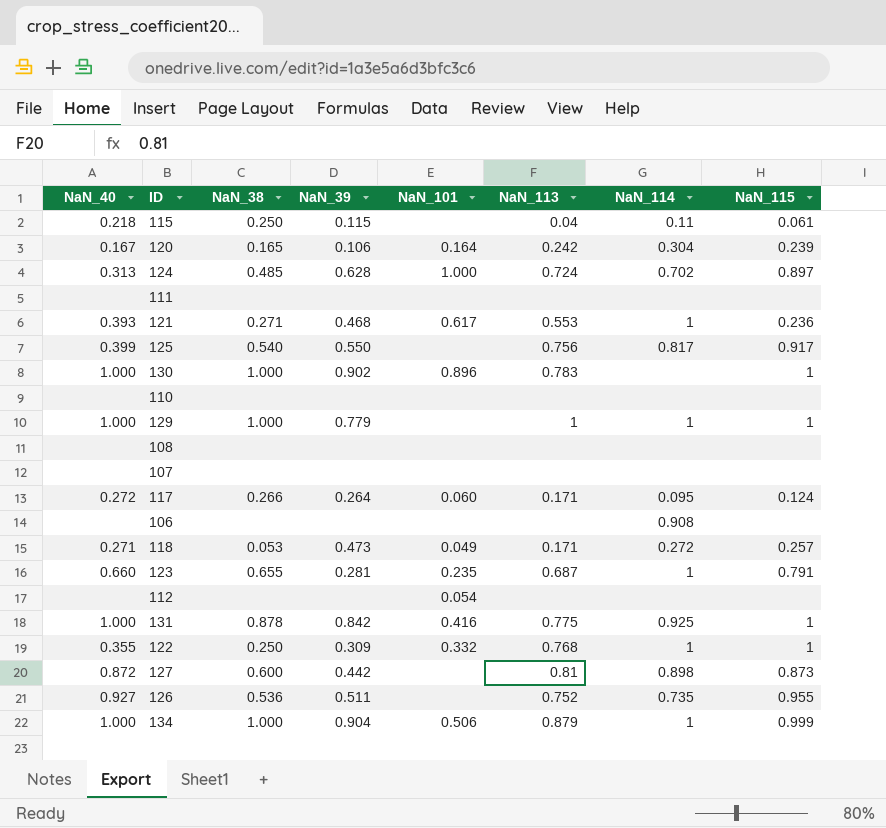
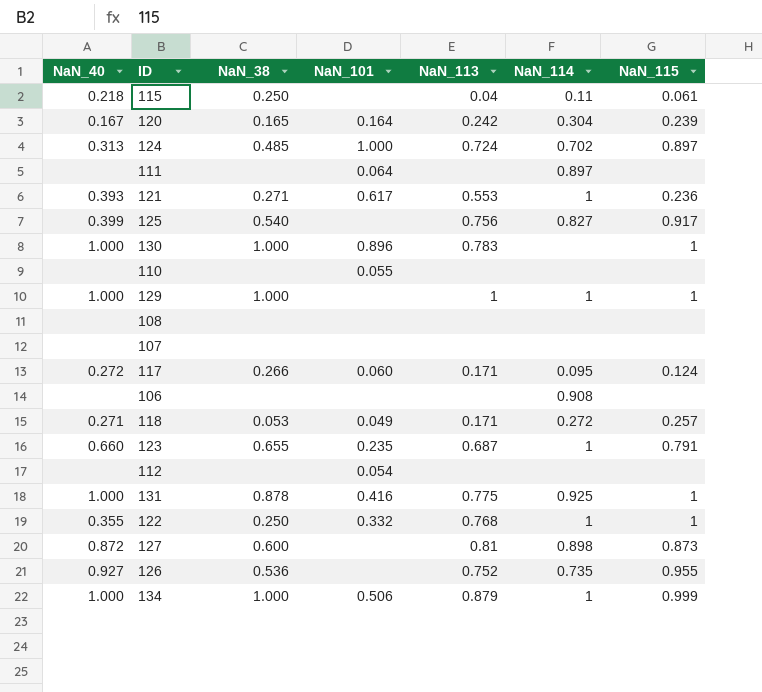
column NaN_39 | position: 4 -> none
111 | NaN_101: none -> 0.064
111 | NaN_114: none -> 0.897
125 | NaN_114: 0.817 -> 0.827
110 | NaN_101: none -> 0.055

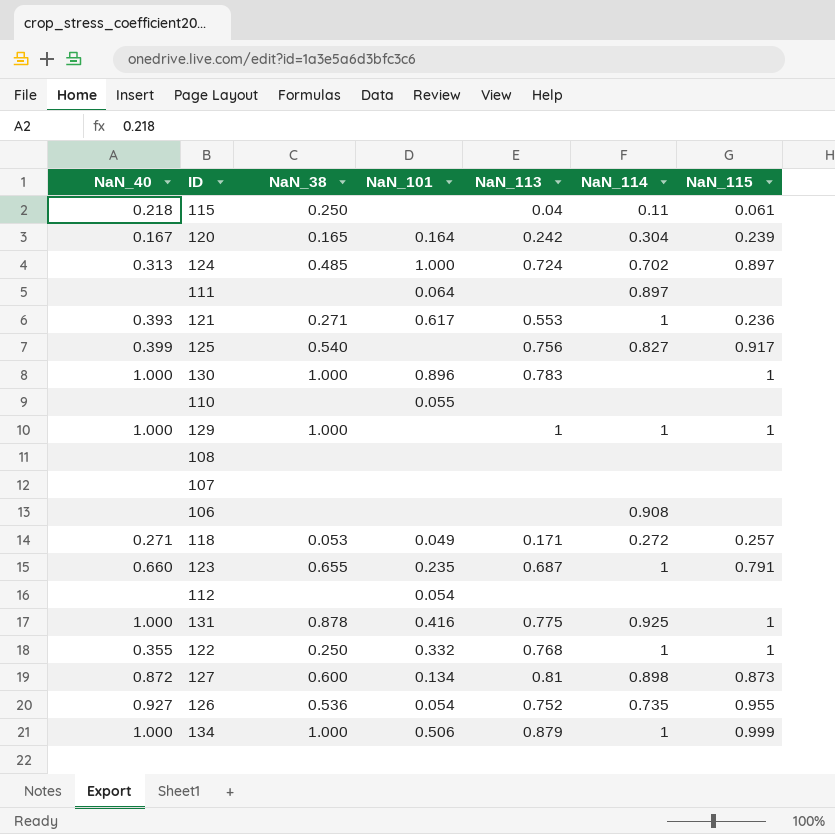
row 117: 0.272 | 0.266 | 0.060 | 0.171 | 0.095 | 0.124 -> none
127 | NaN_101: none -> 0.134
126 | NaN_101: none -> 0.054

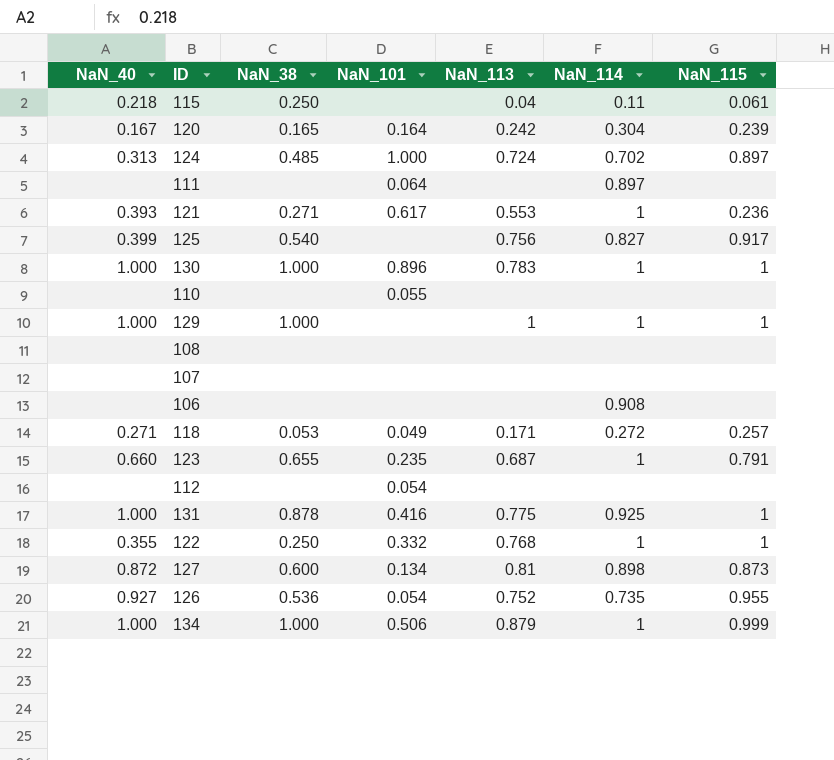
130 | NaN_114: none -> 1

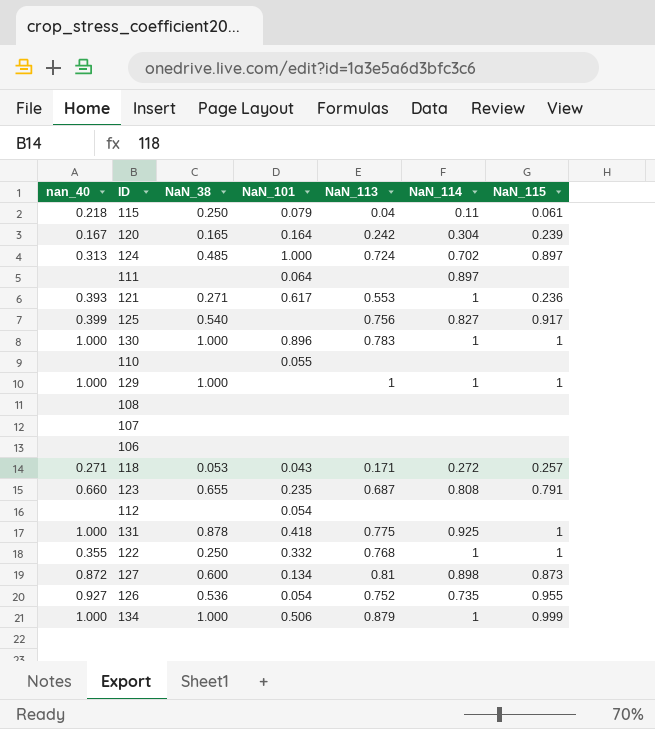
column name: NaN_40 -> nan_40
115 | NaN_101: none -> 0.079
106 | NaN_114: 0.908 -> none
118 | NaN_101: 0.049 -> 0.043
123 | NaN_114: 1 -> 0.808
131 | NaN_101: 0.416 -> 0.418

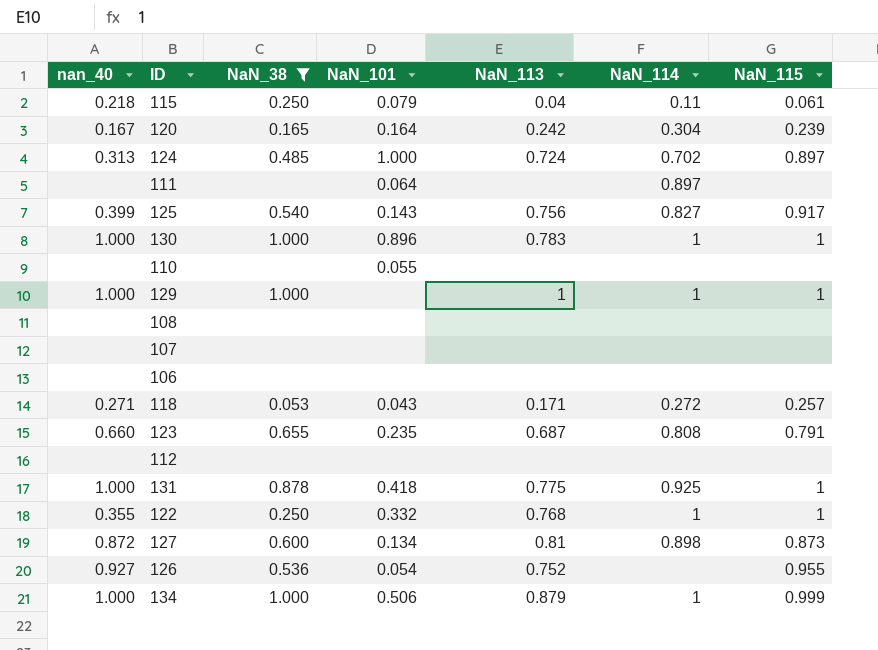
filter: none -> NaN_38 != 0.271
125 | NaN_101: none -> 0.143
112 | NaN_101: 0.054 -> none
126 | NaN_114: 0.735 -> none

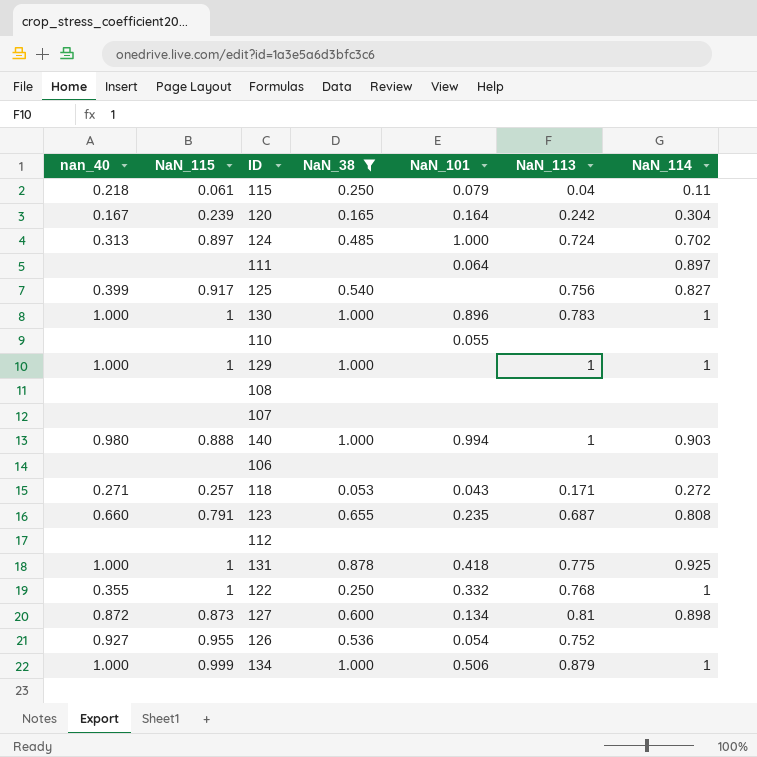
column NaN_115 | position: 7 -> 2
125 | NaN_101: 0.143 -> none
row 140: none -> 0.980 | 0.888 | 1.000 | 0.994 | 1 | 0.903

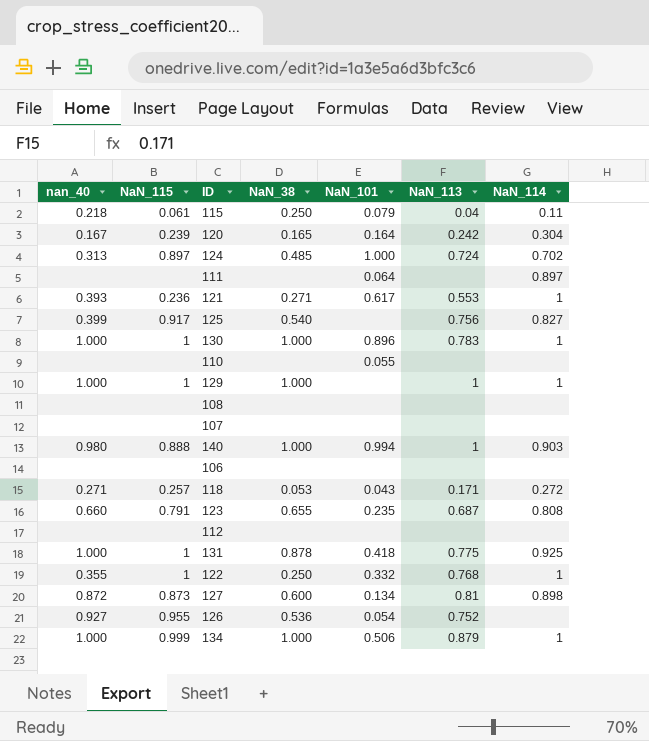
filter: NaN_38 != 0.271 -> none

